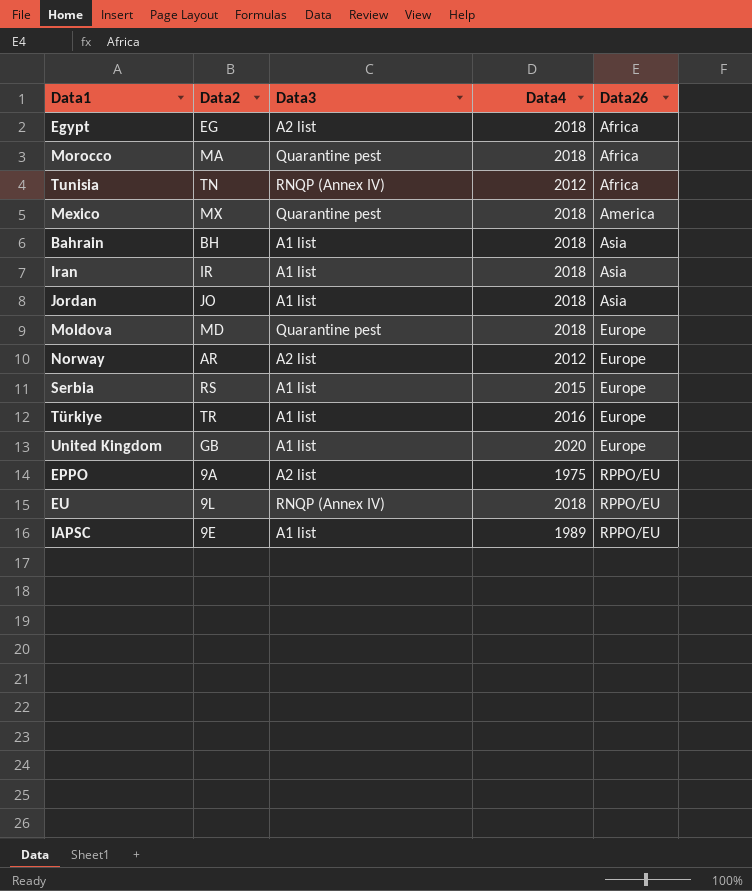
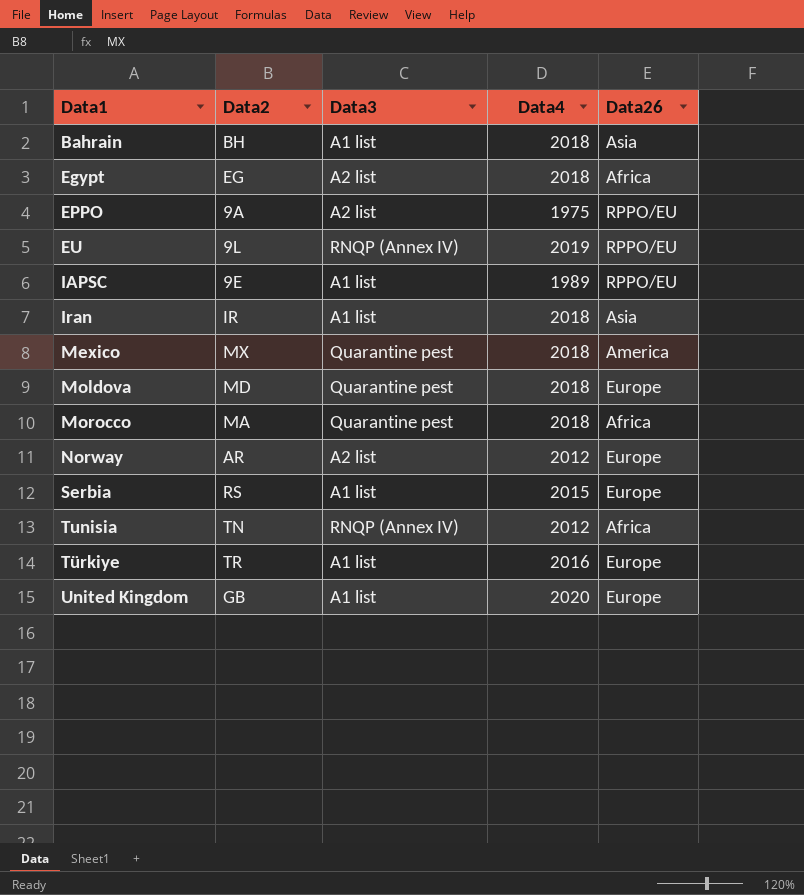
row order: Data26 ascending -> Data1 ascending
row Jordan: JO | A1 list | 2018 | Asia -> none
EU | Data4: 2018 -> 2019

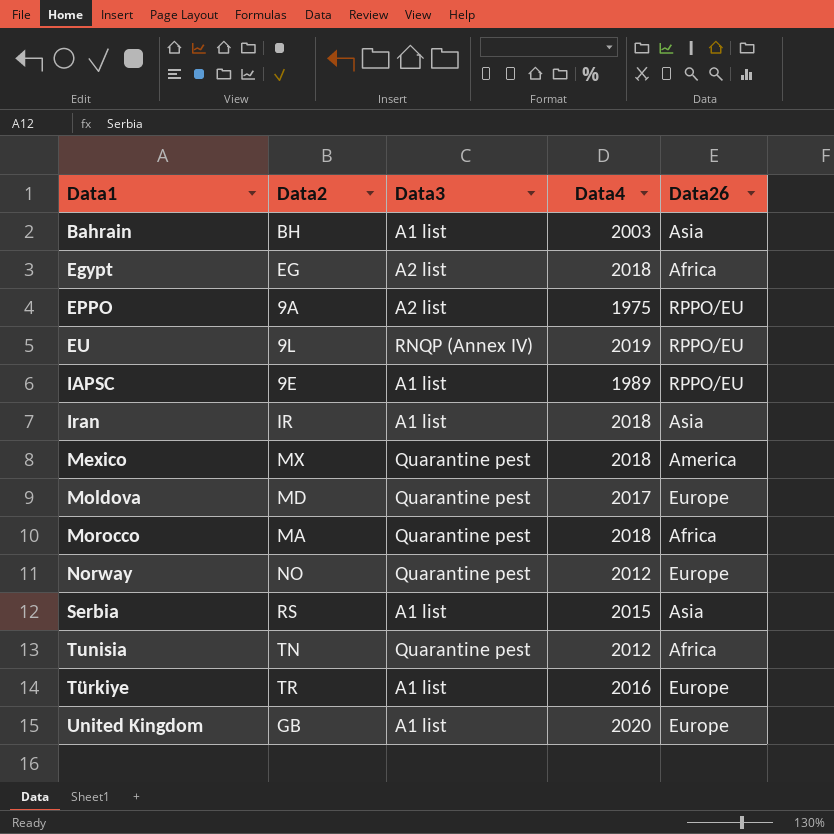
Bahrain | Data4: 2018 -> 2003
Moldova | Data4: 2018 -> 2017
Norway | Data2: AR -> NO
Norway | Data3: A2 list -> Quarantine pest
Serbia | Data26: Europe -> Asia
Tunisia | Data3: RNQP (Annex IV) -> Quarantine pest

